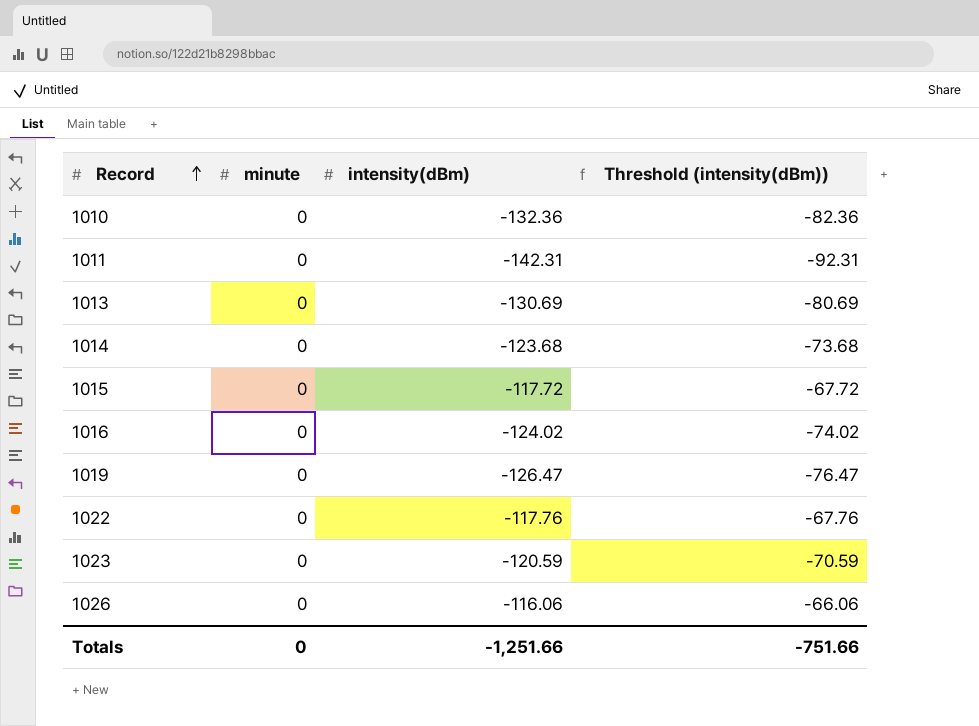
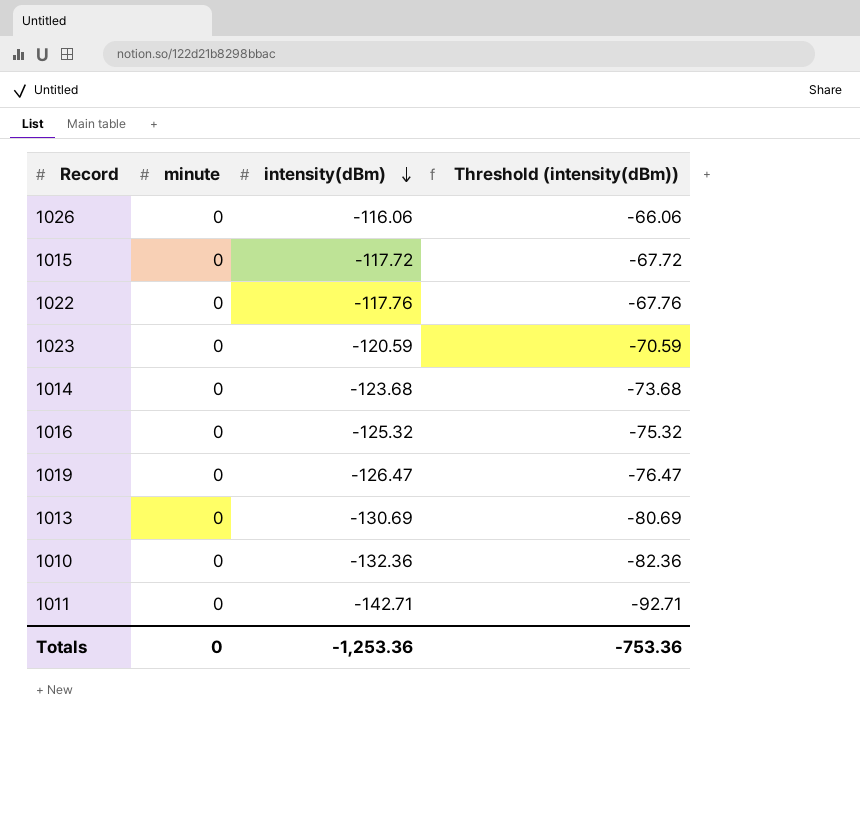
row order: Record ascending -> intensity(dBm) descending
1016 | intensity(dBm): -124.02 -> -125.32
1016 | Threshold (intensity(dBm)): -74.02 -> -75.32
1011 | intensity(dBm): -142.31 -> -142.71
1011 | Threshold (intensity(dBm)): -92.31 -> -92.71
Totals | intensity(dBm): -1,251.66 -> -1,253.36
Totals | Threshold (intensity(dBm)): -751.66 -> -753.36

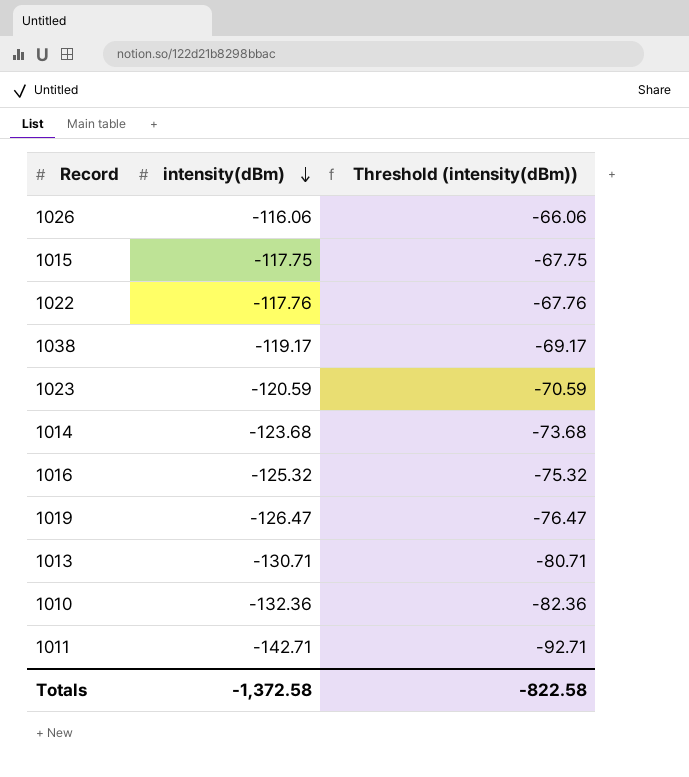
column minute | position: 2 -> none
1015 | intensity(dBm): -117.72 -> -117.75
1015 | Threshold (intensity(dBm)): -67.72 -> -67.75
row 1038: none -> -119.17 | -69.17
1013 | intensity(dBm): -130.69 -> -130.71
1013 | Threshold (intensity(dBm)): -80.69 -> -80.71
Totals | intensity(dBm): -1,253.36 -> -1,372.58
Totals | Threshold (intensity(dBm)): -753.36 -> -822.58

